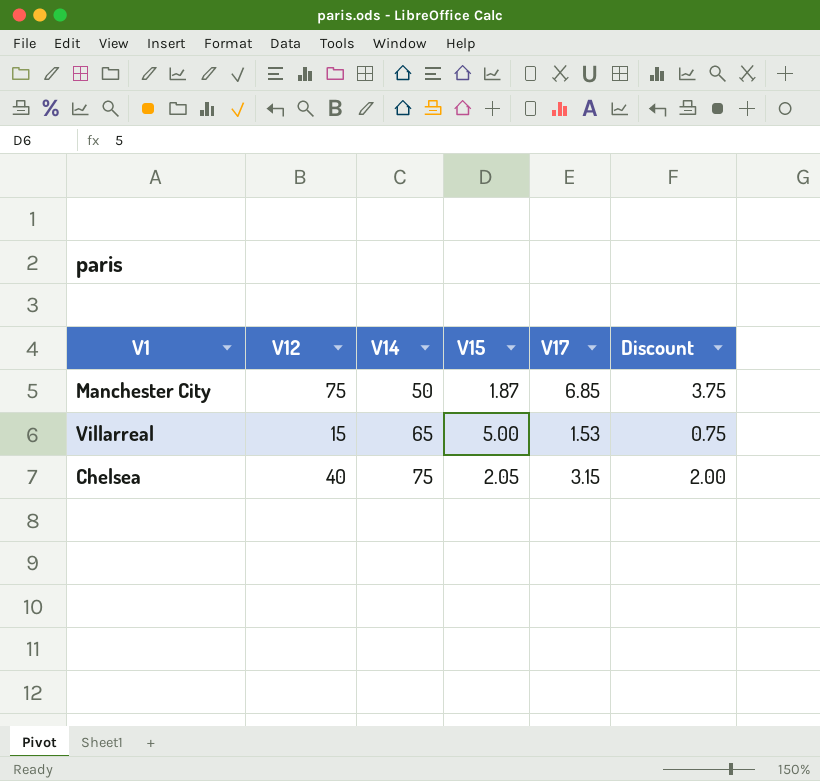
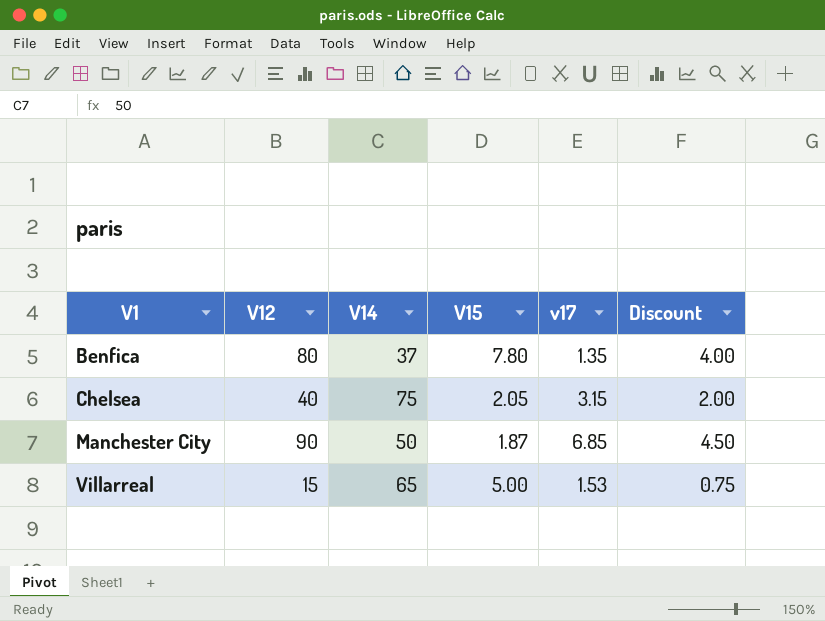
row order: V14 ascending -> V1 ascending
column name: V17 -> v17
row Benfica: none -> 80 | 37 | 7.80 | 1.35 | 4.00
Manchester City | V12: 75 -> 90
Manchester City | Discount: 3.75 -> 4.50

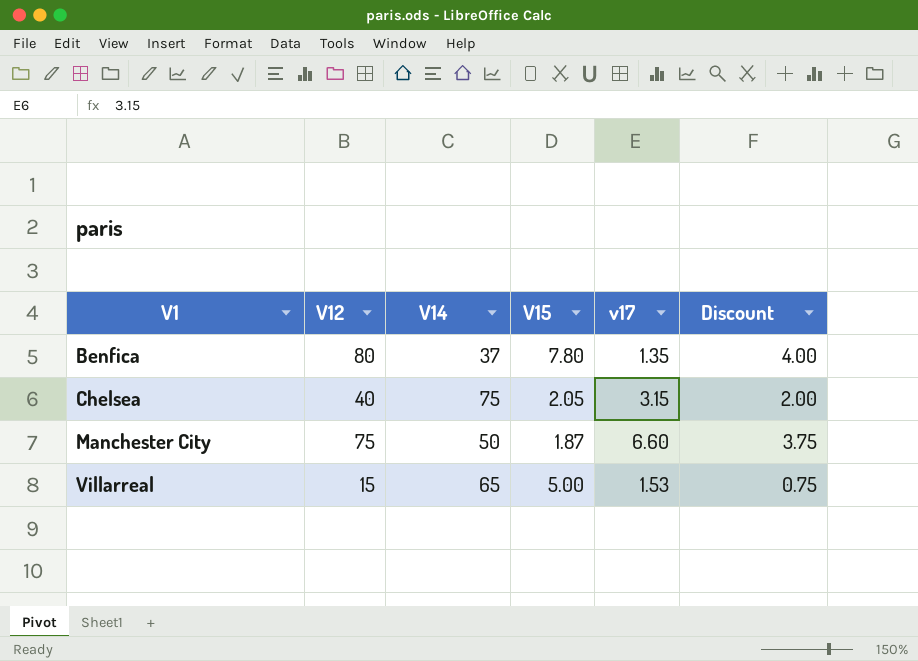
Manchester City | V12: 90 -> 75
Manchester City | v17: 6.85 -> 6.60
Manchester City | Discount: 4.50 -> 3.75

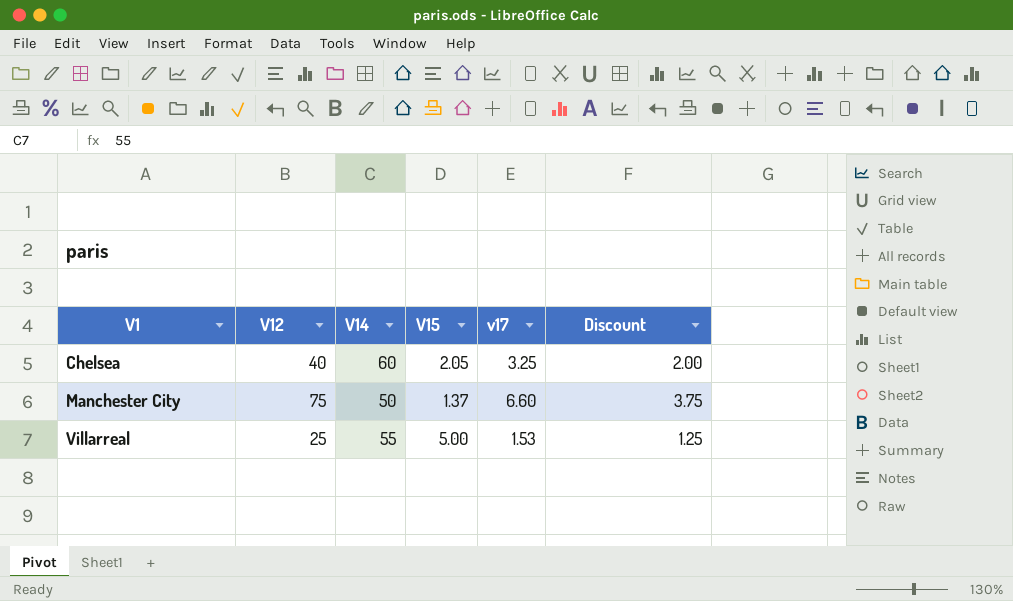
row Benfica: 80 | 37 | 7.80 | 1.35 | 4.00 -> none
Chelsea | V14: 75 -> 60
Chelsea | v17: 3.15 -> 3.25
Manchester City | V15: 1.87 -> 1.37
Villarreal | V12: 15 -> 25
Villarreal | V14: 65 -> 55
Villarreal | Discount: 0.75 -> 1.25

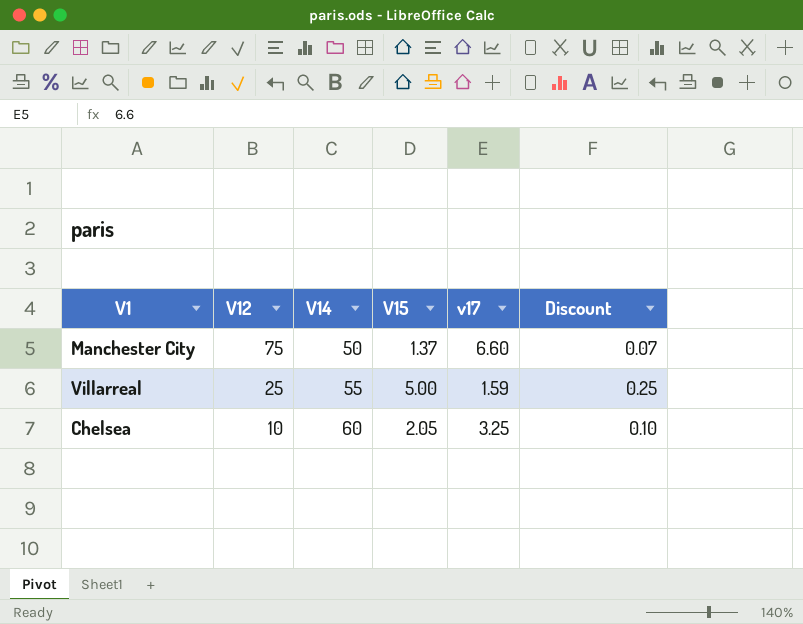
row order: V1 ascending -> V12 descending
column Discount | formula: [V12] * 0.05 -> [V15] * 0.05
Villarreal | v17: 1.53 -> 1.59
Chelsea | V12: 40 -> 10

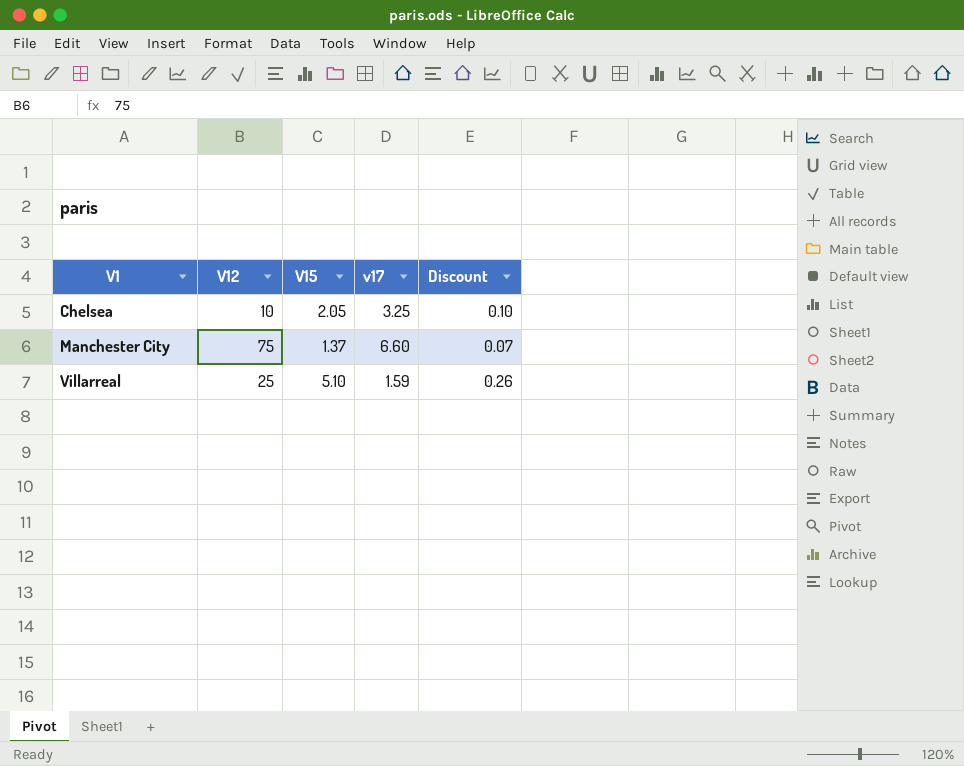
row order: V12 descending -> V1 ascending
column V14 | position: 3 -> none
Villarreal | V15: 5.00 -> 5.10
Villarreal | Discount: 0.25 -> 0.26

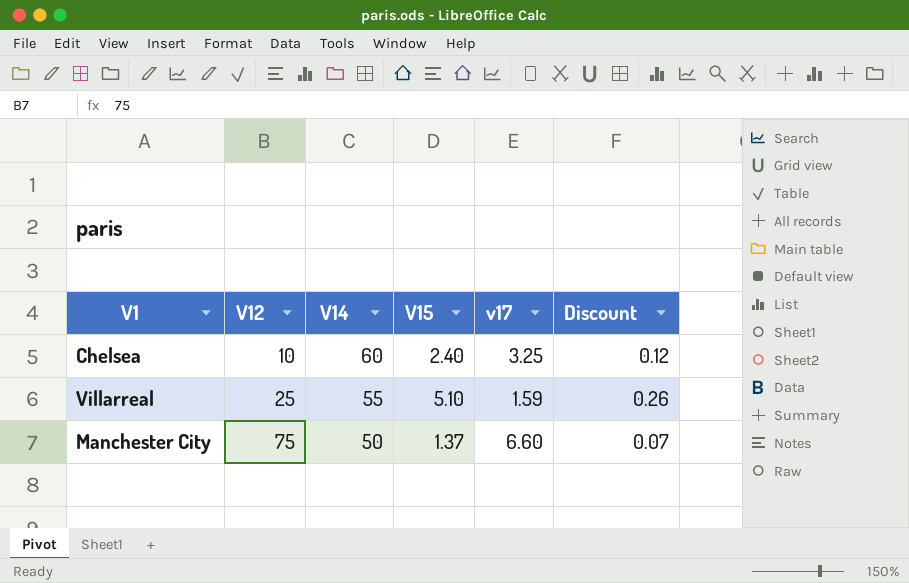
row order: V1 ascending -> V12 ascending
column V14 | position: none -> 3
Chelsea | V15: 2.05 -> 2.40
Chelsea | Discount: 0.10 -> 0.12

